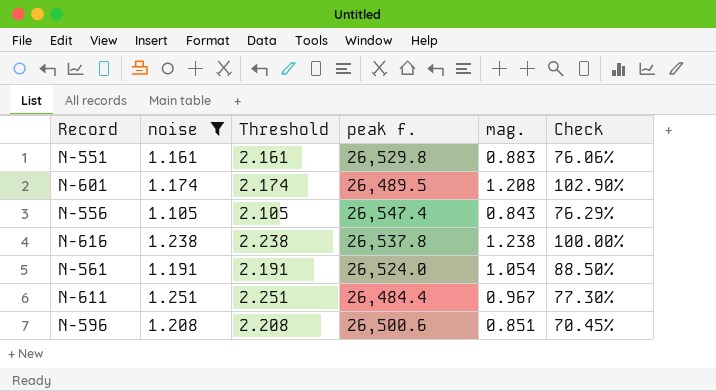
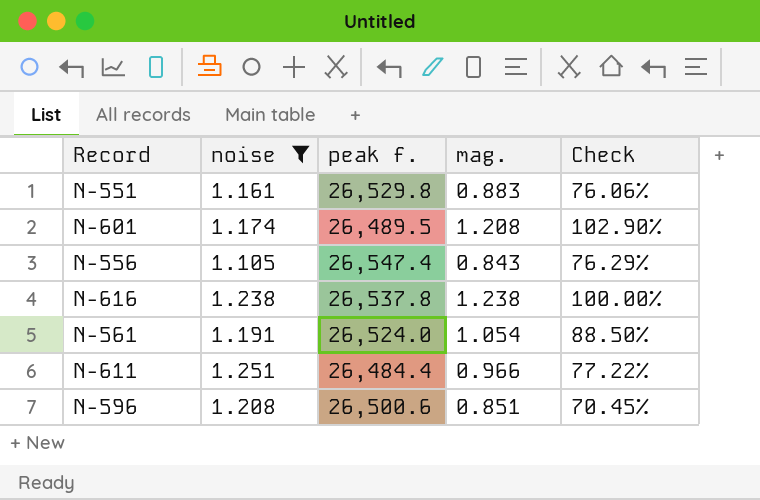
column Threshold | formula: [noise] + 1 -> none
N-611 | mag.: 0.967 -> 0.966
N-611 | Check: 77.30% -> 77.22%

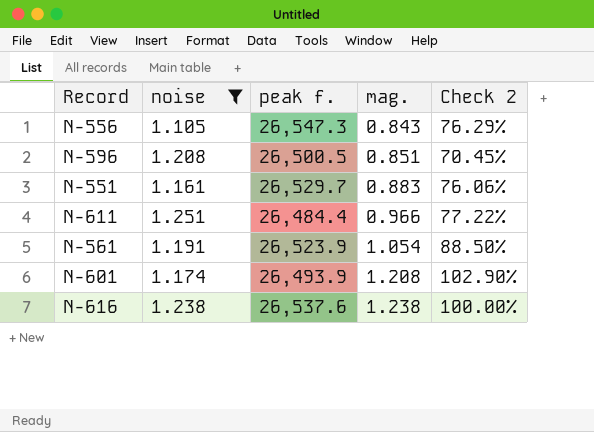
row order: none -> mag. ascending
column name: Check -> Check 2
N-556 | peak f.: 26,547.4 -> 26,547.3
N-596 | peak f.: 26,500.6 -> 26,500.5
N-551 | peak f.: 26,529.8 -> 26,529.7
N-561 | peak f.: 26,524.0 -> 26,523.9
N-601 | peak f.: 26,489.5 -> 26,493.9
N-616 | peak f.: 26,537.8 -> 26,537.6

